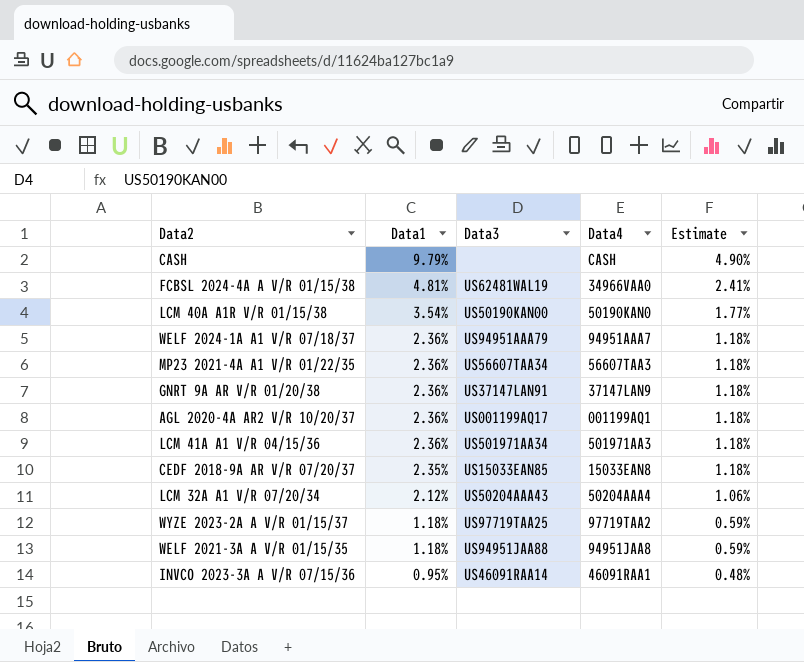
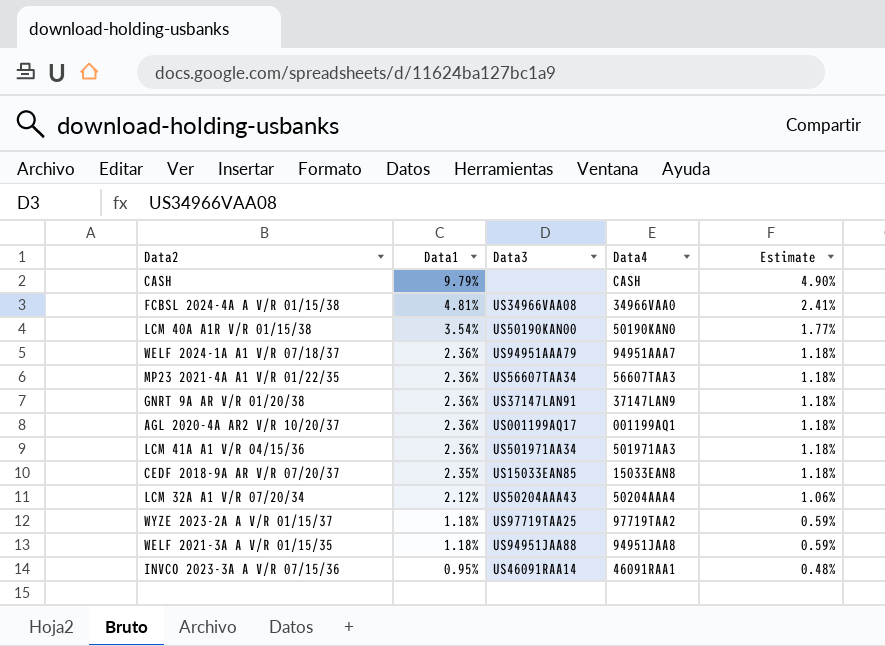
FCBSL 2024-4A A V/R 01/15/38 | Data3: US62481WAL19 -> US34966VAA08

